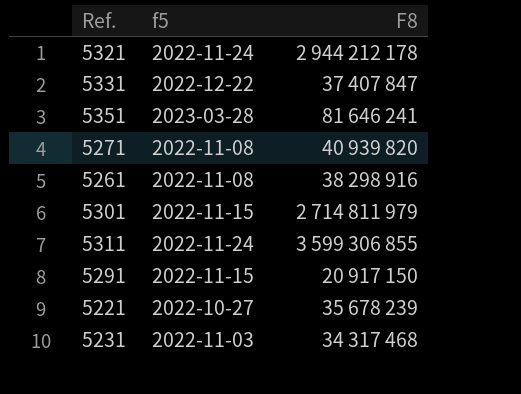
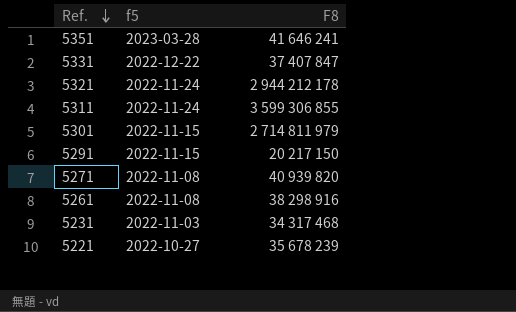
row order: none -> Ref. descending
5351 | F8: 81 646 241 -> 41 646 241
5291 | F8: 20 917 150 -> 20 217 150

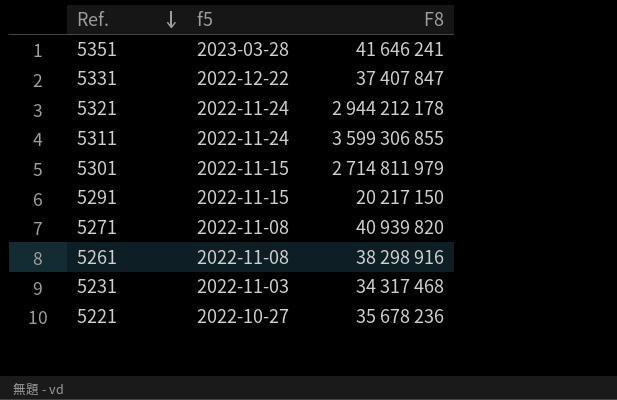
5221 | F8: 35 678 239 -> 35 678 236

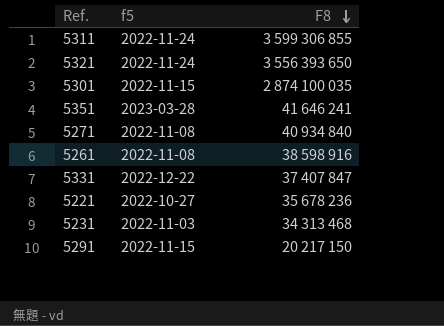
row order: Ref. descending -> F8 descending
5321 | F8: 2 944 212 178 -> 3 556 393 650
5301 | F8: 2 714 811 979 -> 2 874 100 035
5271 | F8: 40 939 820 -> 40 934 840
5261 | F8: 38 298 916 -> 38 598 916
5231 | F8: 34 317 468 -> 34 313 468

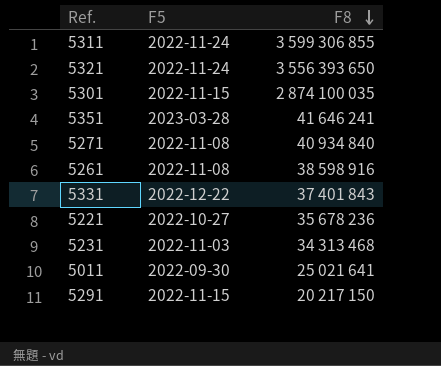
column name: f5 -> F5
5331 | F8: 37 407 847 -> 37 401 843
row 5011: none -> 2022-09-30 | 25 021 641

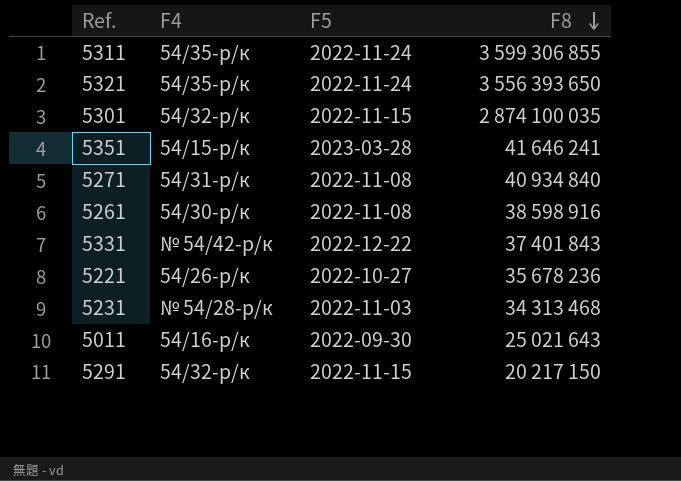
column F4 | position: none -> 2
5011 | F8: 25 021 641 -> 25 021 643

